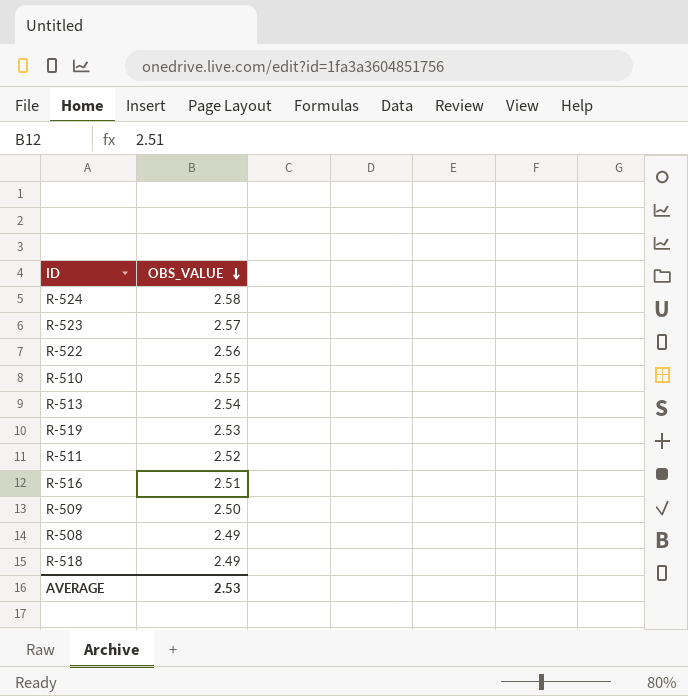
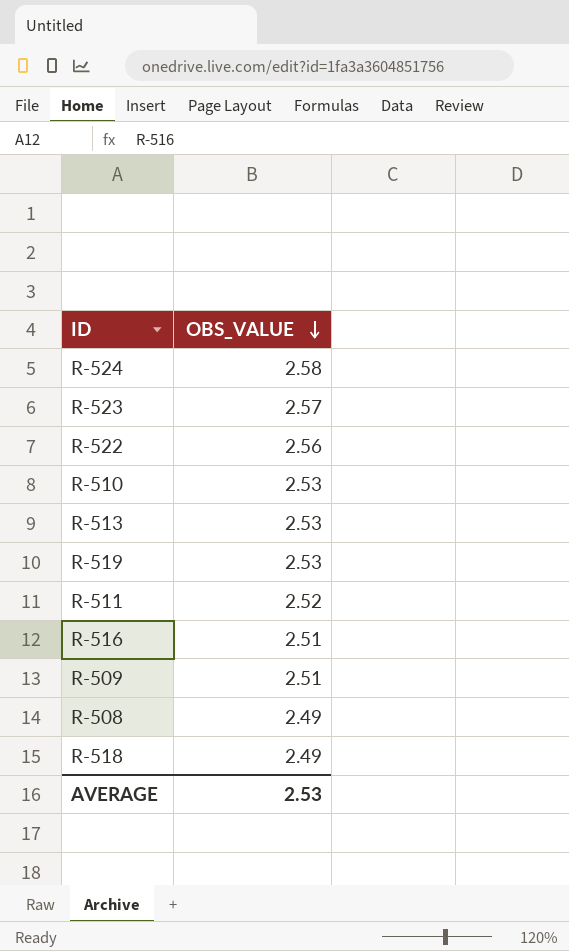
R-510 | OBS_VALUE: 2.55 -> 2.53
R-513 | OBS_VALUE: 2.54 -> 2.53
R-509 | OBS_VALUE: 2.50 -> 2.51

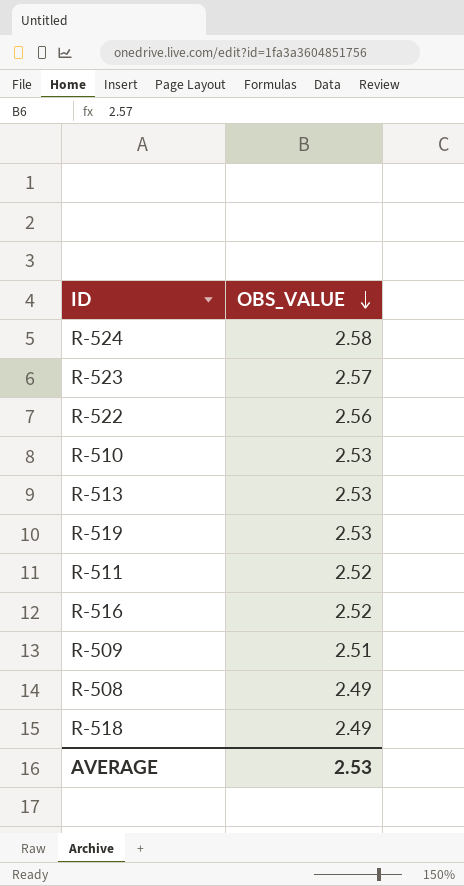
R-516 | OBS_VALUE: 2.51 -> 2.52

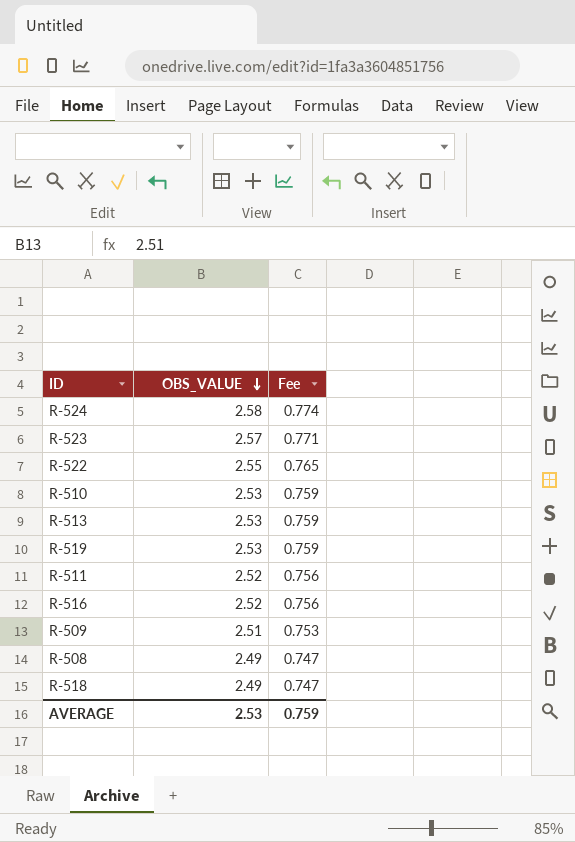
column Fee | formula: none -> [OBS_VALUE] * 0.3
R-522 | OBS_VALUE: 2.56 -> 2.55

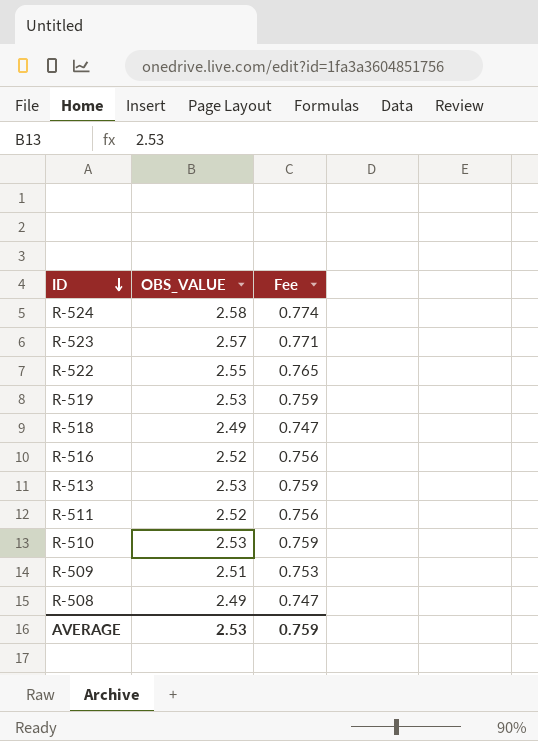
row order: OBS_VALUE descending -> ID descending

